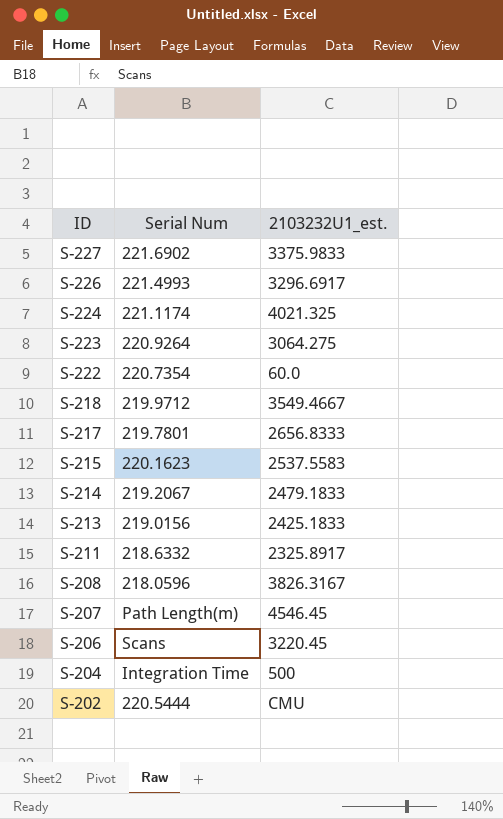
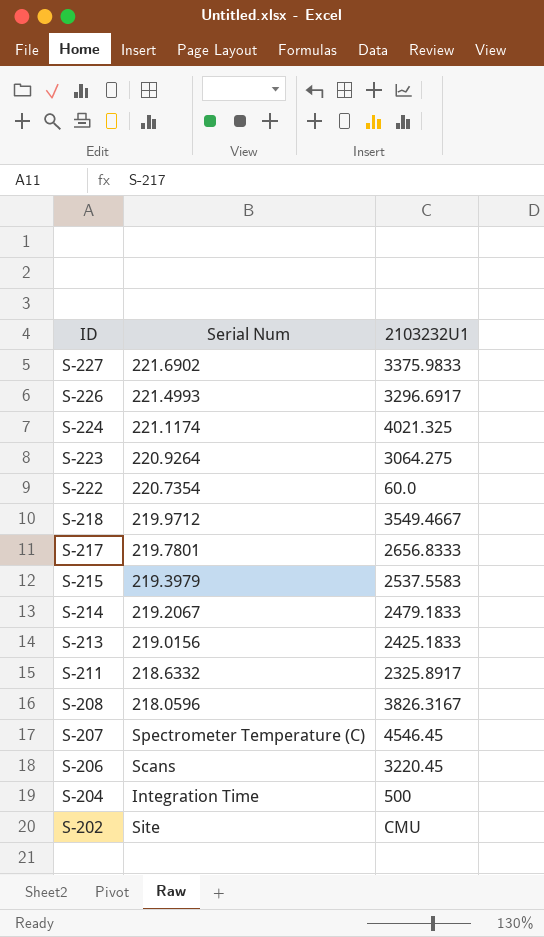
column name: 2103232U1_est. -> 2103232U1
S-215 | Serial Num: 220.1623 -> 219.3979
S-207 | Serial Num: Path Length(m) -> Spectrometer Temperature (C)
S-202 | Serial Num: 220.5444 -> Site

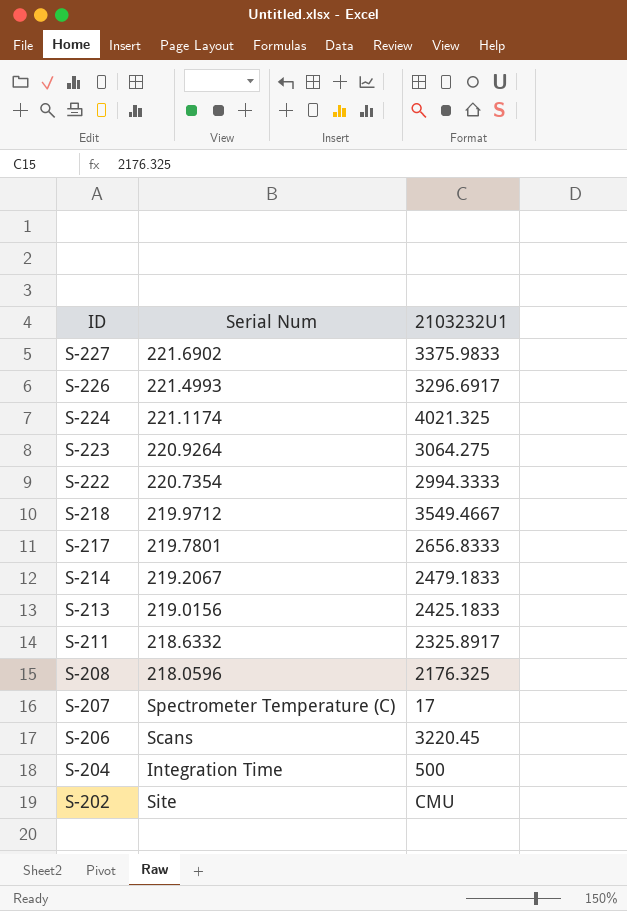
row S-215: 219.3979 | 2537.5583 -> none
S-222 | 2103232U1: 60.0 -> 2994.3333
S-208 | 2103232U1: 3826.3167 -> 2176.325
S-207 | 2103232U1: 4546.45 -> 17

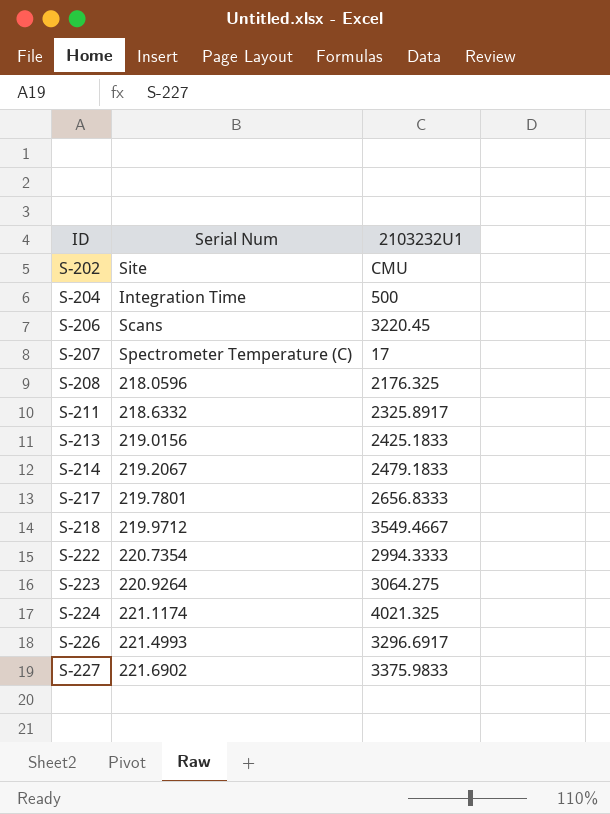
row order: ID descending -> ID ascending

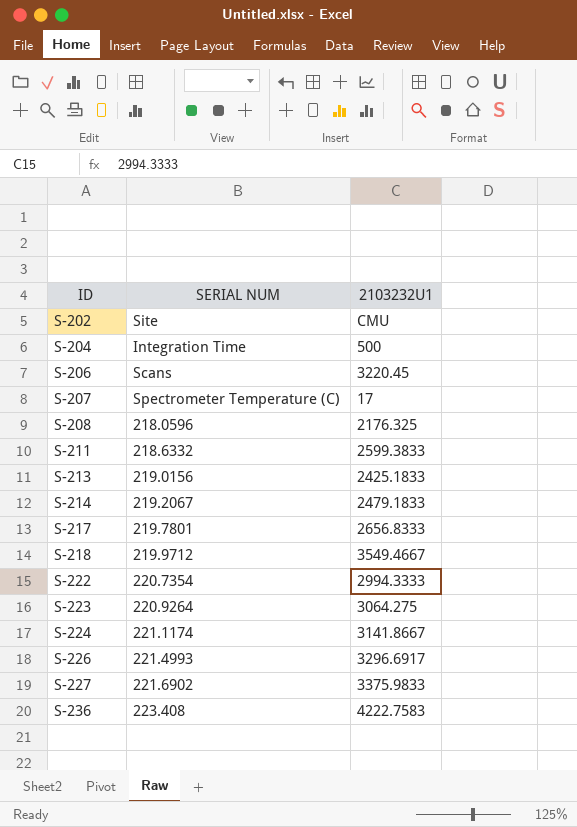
column name: Serial Num -> SERIAL NUM
S-211 | 2103232U1: 2325.8917 -> 2599.3833
S-224 | 2103232U1: 4021.325 -> 3141.8667
row S-236: none -> 223.408 | 4222.7583

